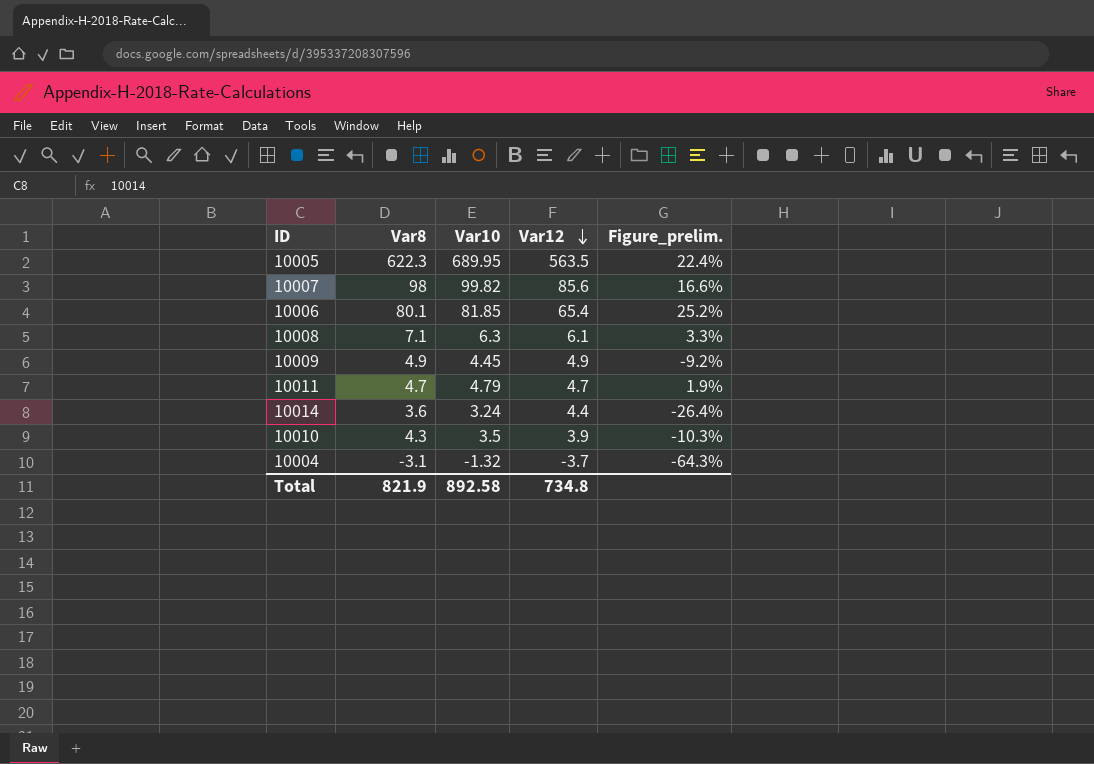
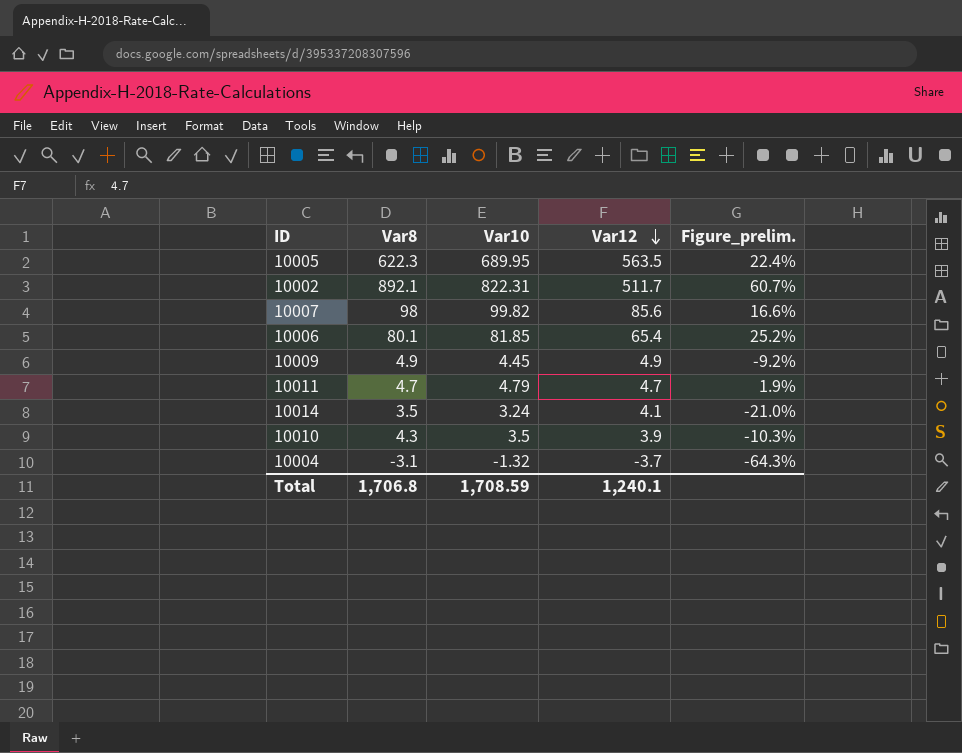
row 10008: 7.1 | 6.3 | 6.1 | 3.3% -> none
row 10002: none -> 892.1 | 822.31 | 511.7 | 60.7%
10014 | Var8: 3.6 -> 3.5
10014 | Var12: 4.4 -> 4.1
10014 | Figure_prelim.: -26.4% -> -21.0%
Total | Var8: 821.9 -> 1,706.8
Total | Var10: 892.58 -> 1,708.59
Total | Var12: 734.8 -> 1,240.1

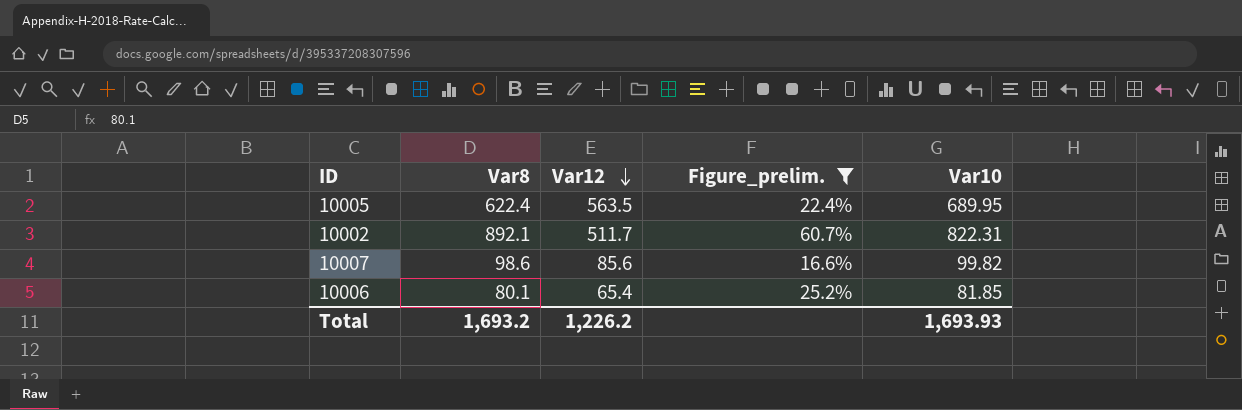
filter: none -> Figure_prelim. >= 16.6%
column Var10 | position: 3 -> 5
10005 | Var8: 622.3 -> 622.4
10007 | Var8: 98 -> 98.6
Total | Var8: 1,706.8 -> 1,693.2
Total | Var12: 1,240.1 -> 1,226.2
Total | Var10: 1,708.59 -> 1,693.93

